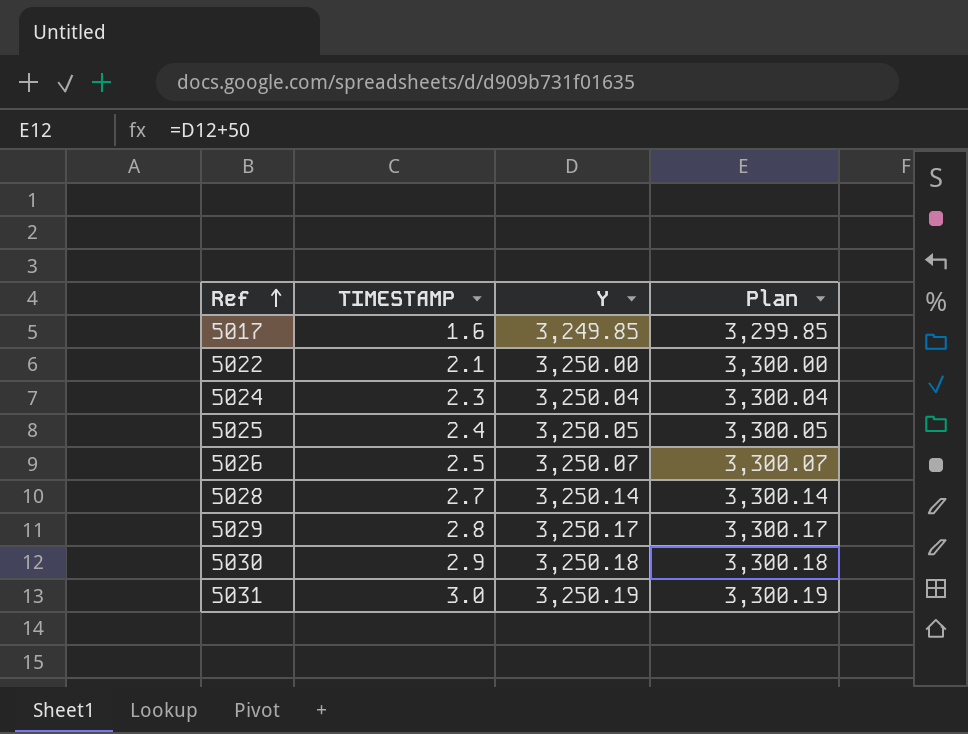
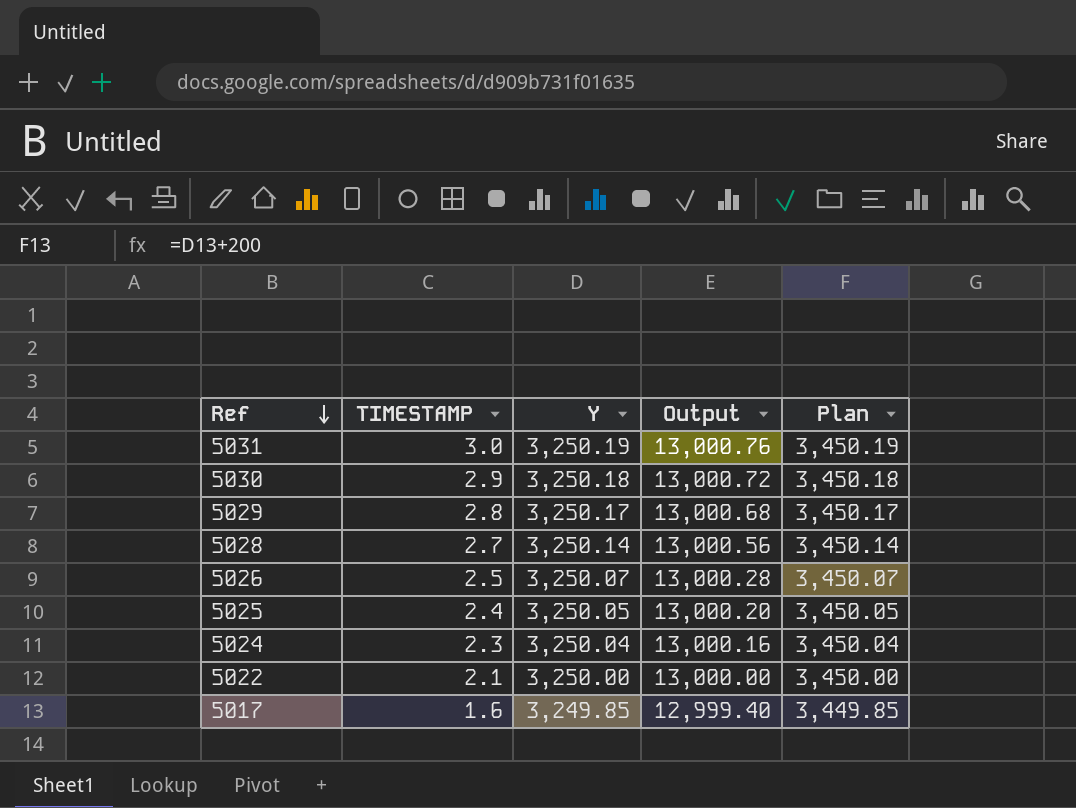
row order: Ref ascending -> Ref descending
column Output | formula: none -> [Y] * 4
column Plan | formula: [Y] + 50 -> [Y] + 200

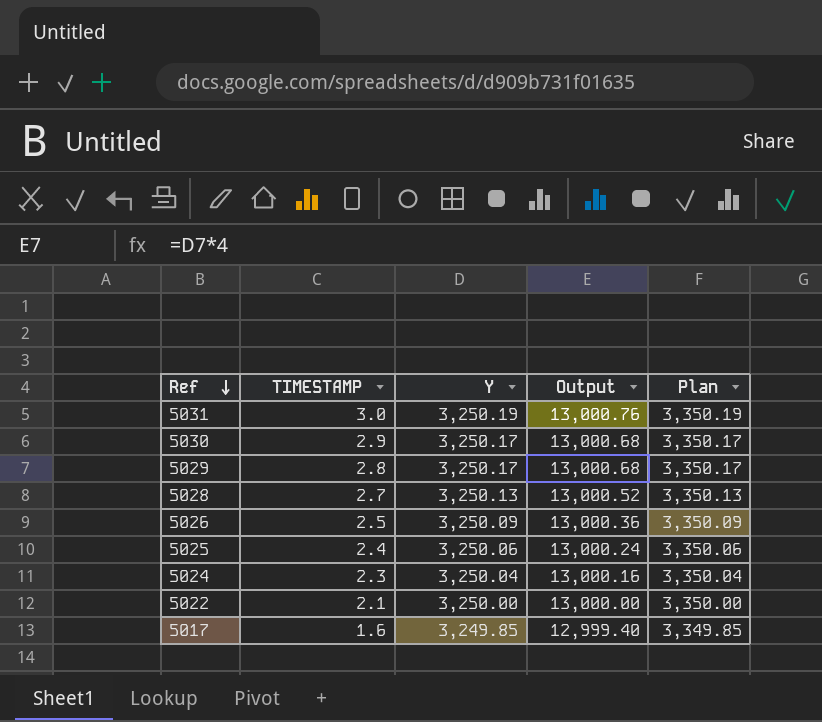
column Plan | formula: [Y] + 200 -> [Y] + 100
5030 | Y: 3,250.18 -> 3,250.17
5030 | Output: 13,000.72 -> 13,000.68
5028 | Y: 3,250.14 -> 3,250.13
5028 | Output: 13,000.56 -> 13,000.52
5026 | Y: 3,250.07 -> 3,250.09
5026 | Output: 13,000.28 -> 13,000.36
5025 | Y: 3,250.05 -> 3,250.06
5025 | Output: 13,000.20 -> 13,000.24

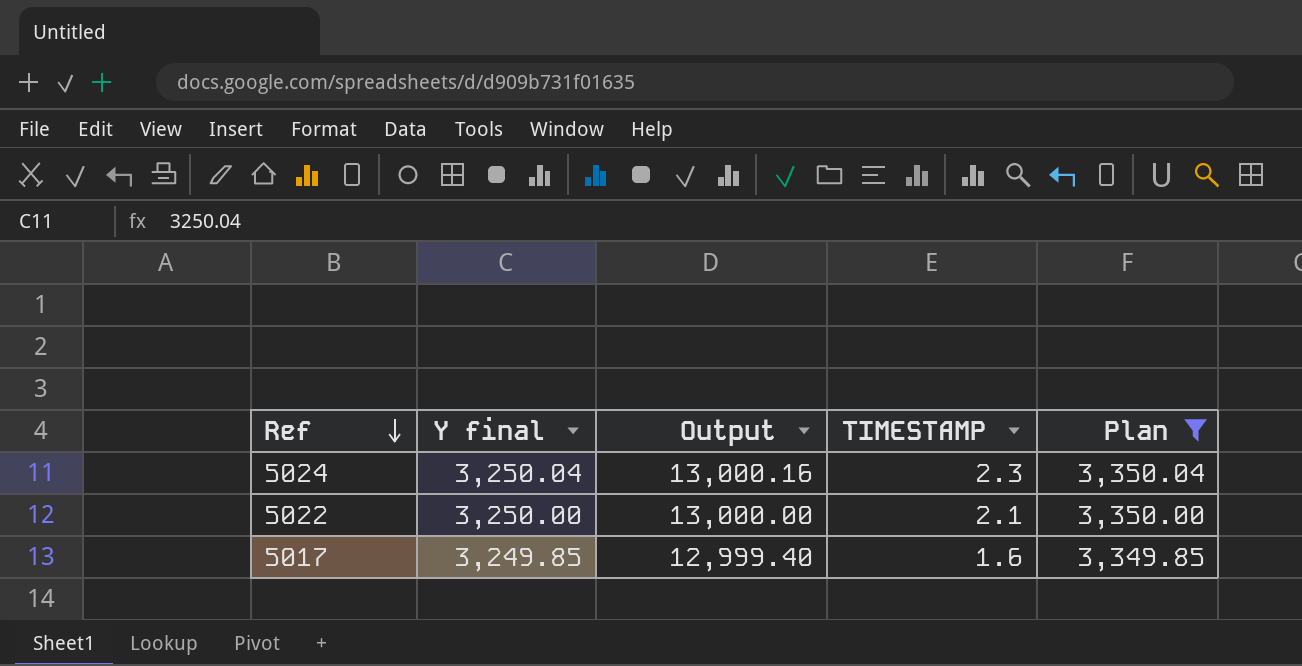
filter: none -> Plan <= 3,350.04
column name: Y -> Y final
column TIMESTAMP | position: 2 -> 4

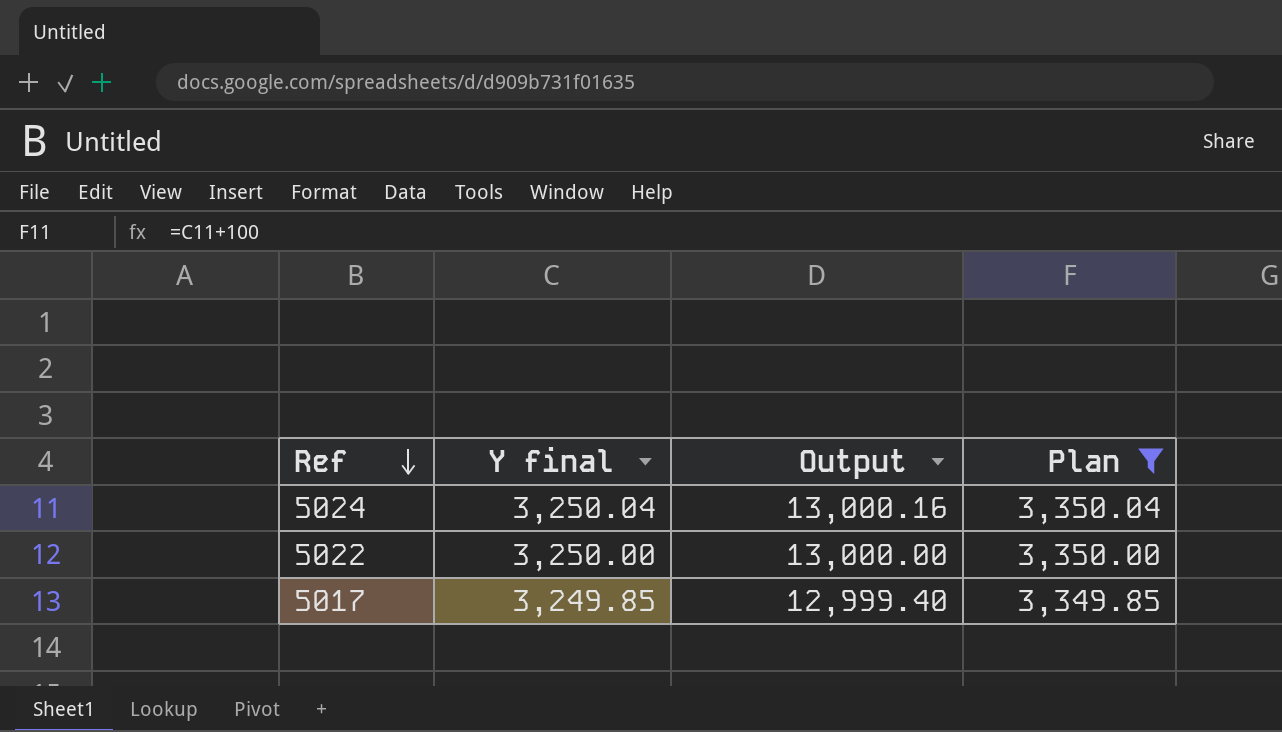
column TIMESTAMP | position: 4 -> none

